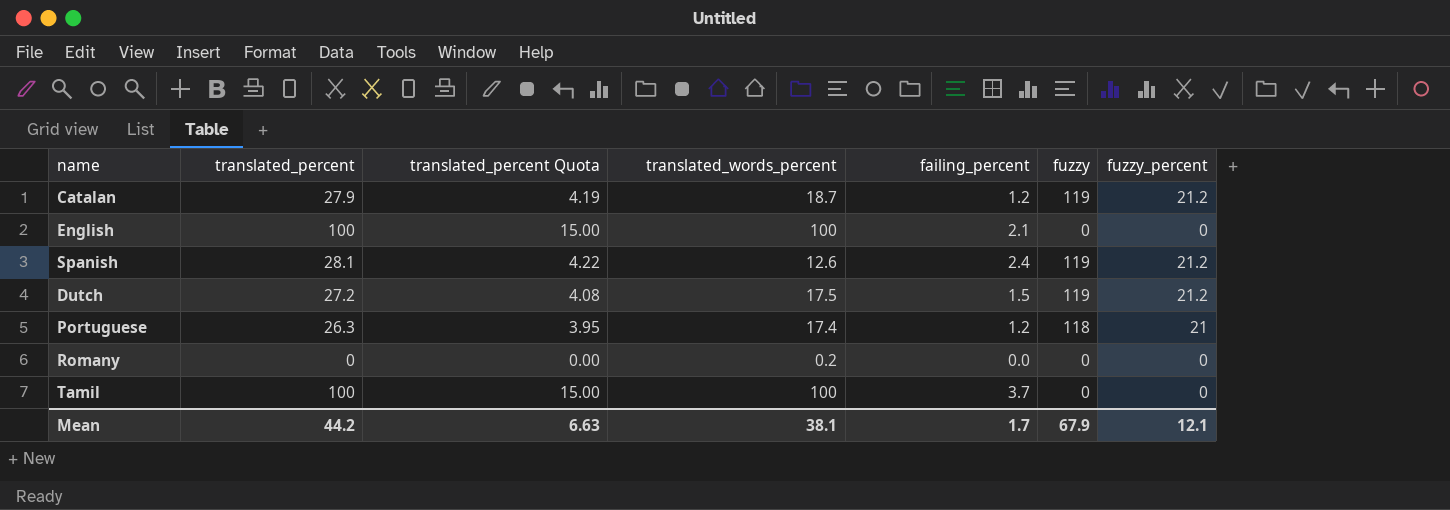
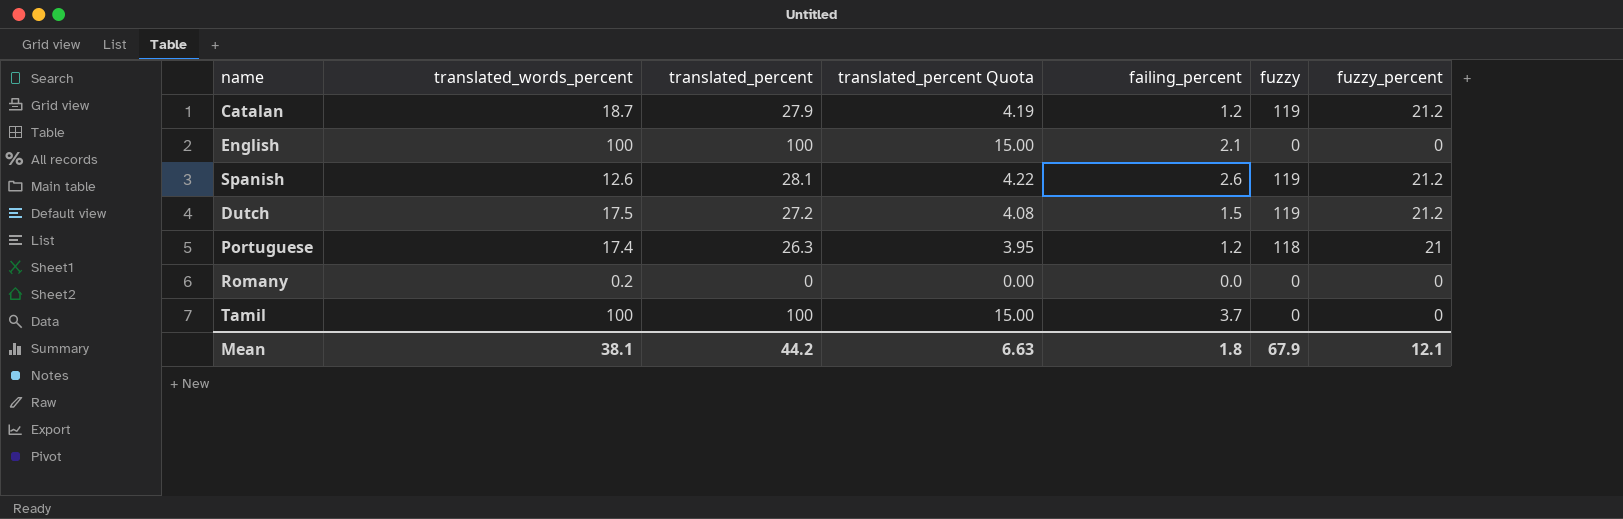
column translated_words_percent | position: 4 -> 2
Spanish | failing_percent: 2.4 -> 2.6
Mean | failing_percent: 1.7 -> 1.8

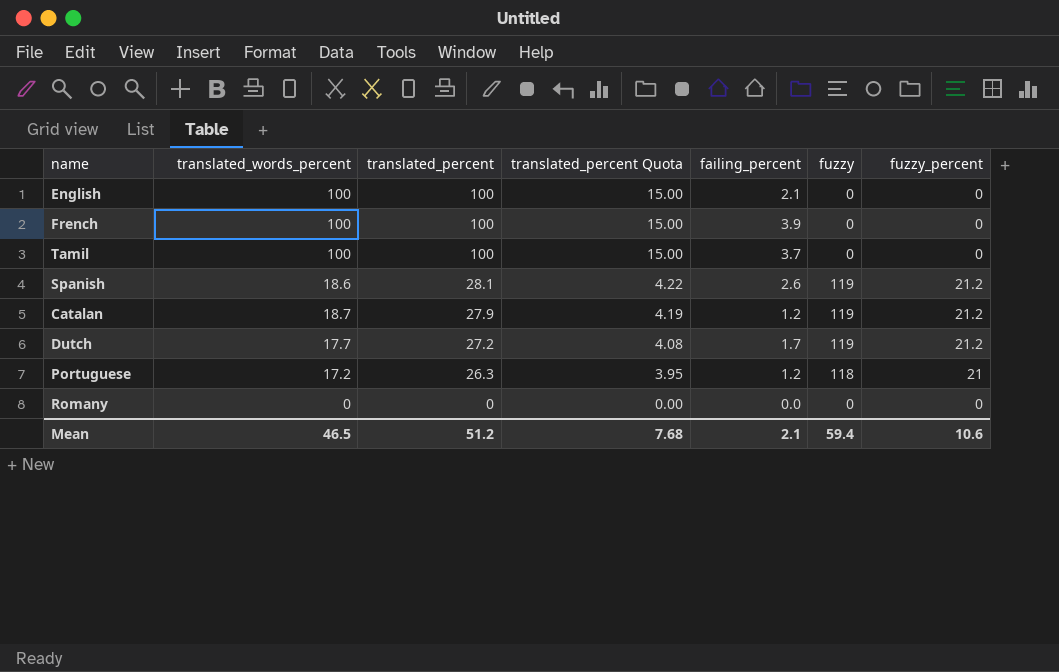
row order: none -> translated_percent descending
row French: none -> 100 | 100 | 15.00 | 3.9 | 0 | 0
Spanish | translated_words_percent: 12.6 -> 18.6
Dutch | translated_words_percent: 17.5 -> 17.7
Dutch | failing_percent: 1.5 -> 1.7
Portuguese | translated_words_percent: 17.4 -> 17.2
Romany | translated_words_percent: 0.2 -> 0
Mean | translated_words_percent: 38.1 -> 46.5
Mean | translated_percent: 44.2 -> 51.2
Mean | translated_percent Quota: 6.63 -> 7.68
Mean | failing_percent: 1.8 -> 2.1
Mean | fuzzy: 67.9 -> 59.4
Mean | fuzzy_percent: 12.1 -> 10.6

